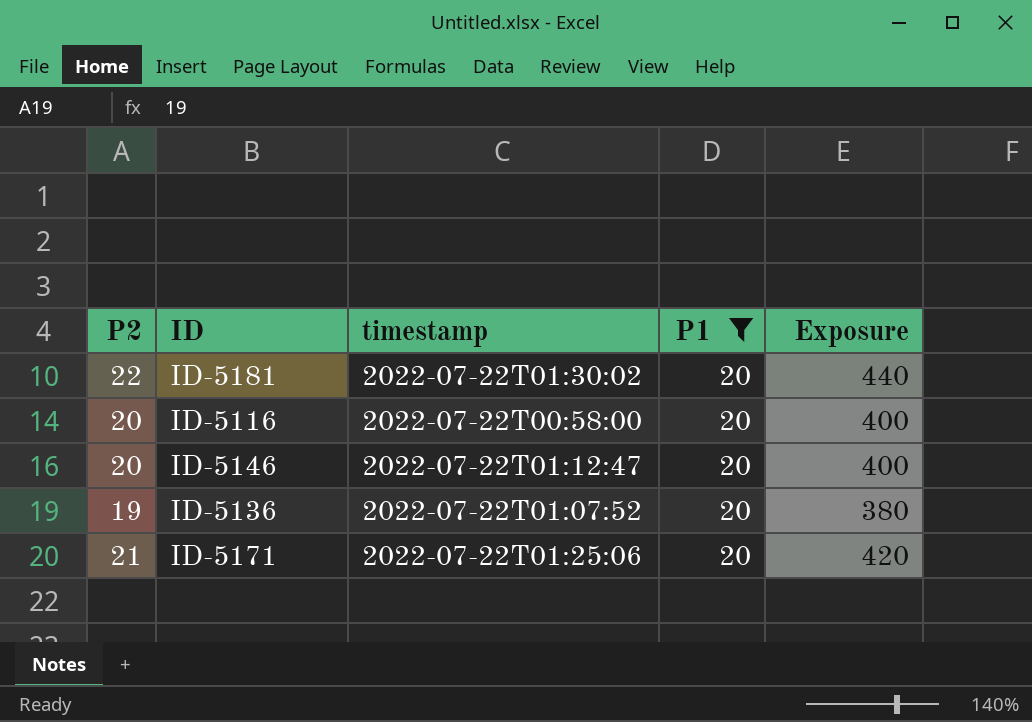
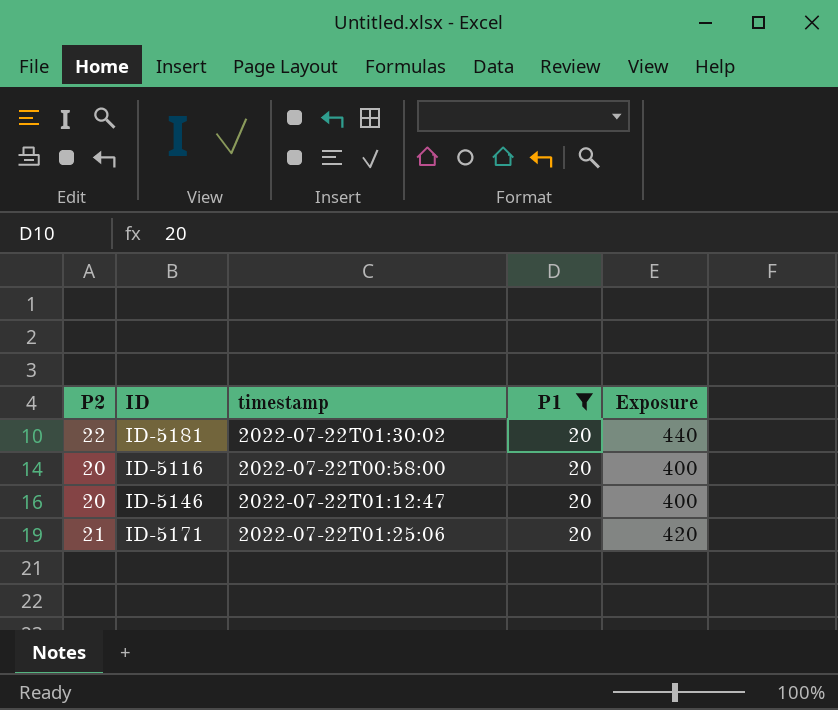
row ID-5136: 19 | 2022-07-22T01:07:52 | 20 | 380 -> none

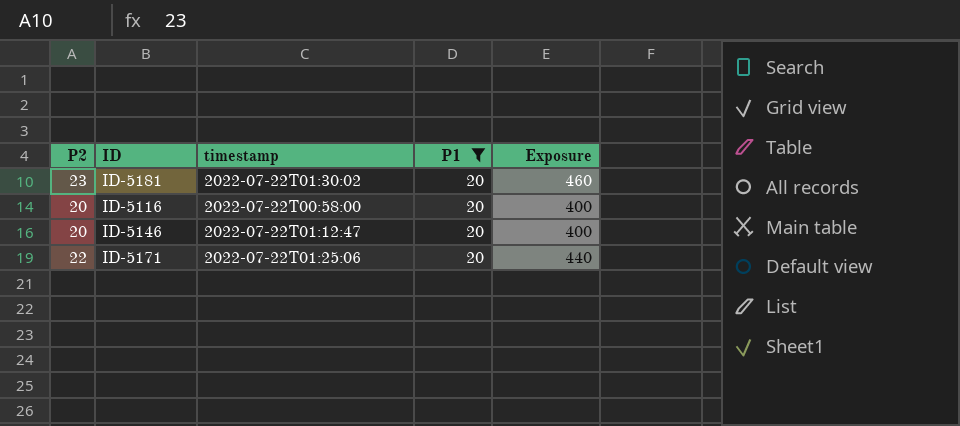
ID-5181 | P2: 22 -> 23
ID-5181 | Exposure: 440 -> 460
ID-5171 | P2: 21 -> 22
ID-5171 | Exposure: 420 -> 440

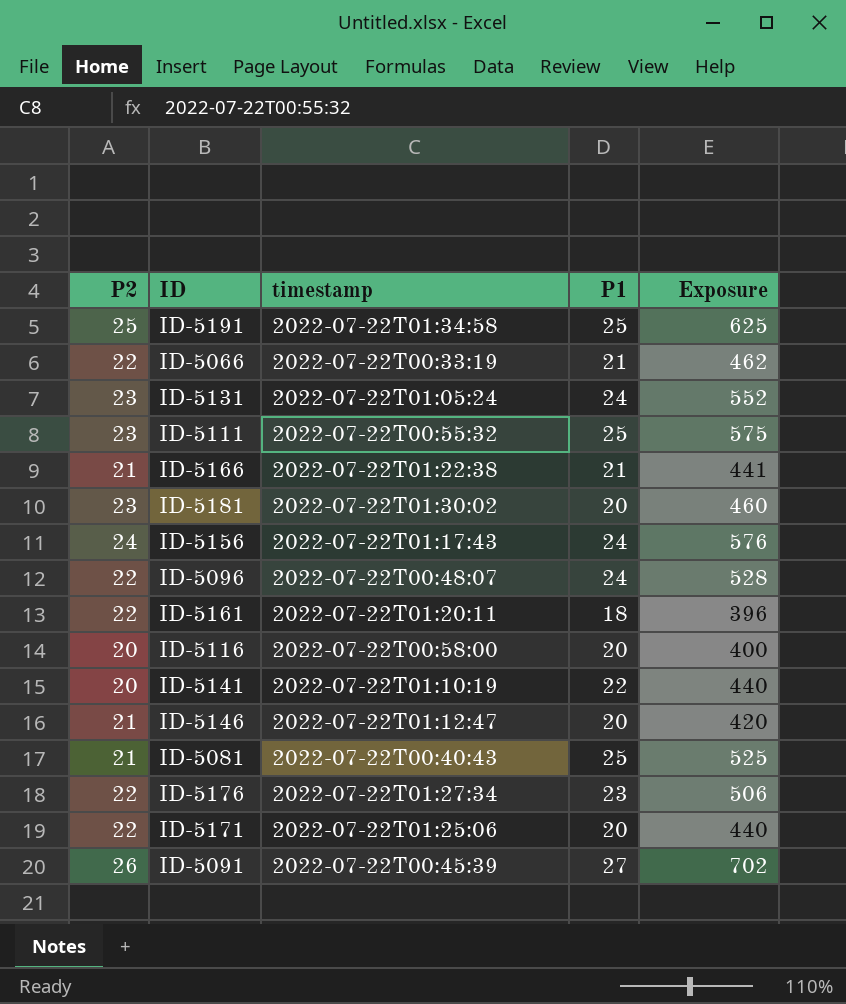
filter: P1 = 20 -> none
ID-5146 | P2: 20 -> 21
ID-5146 | Exposure: 400 -> 420

